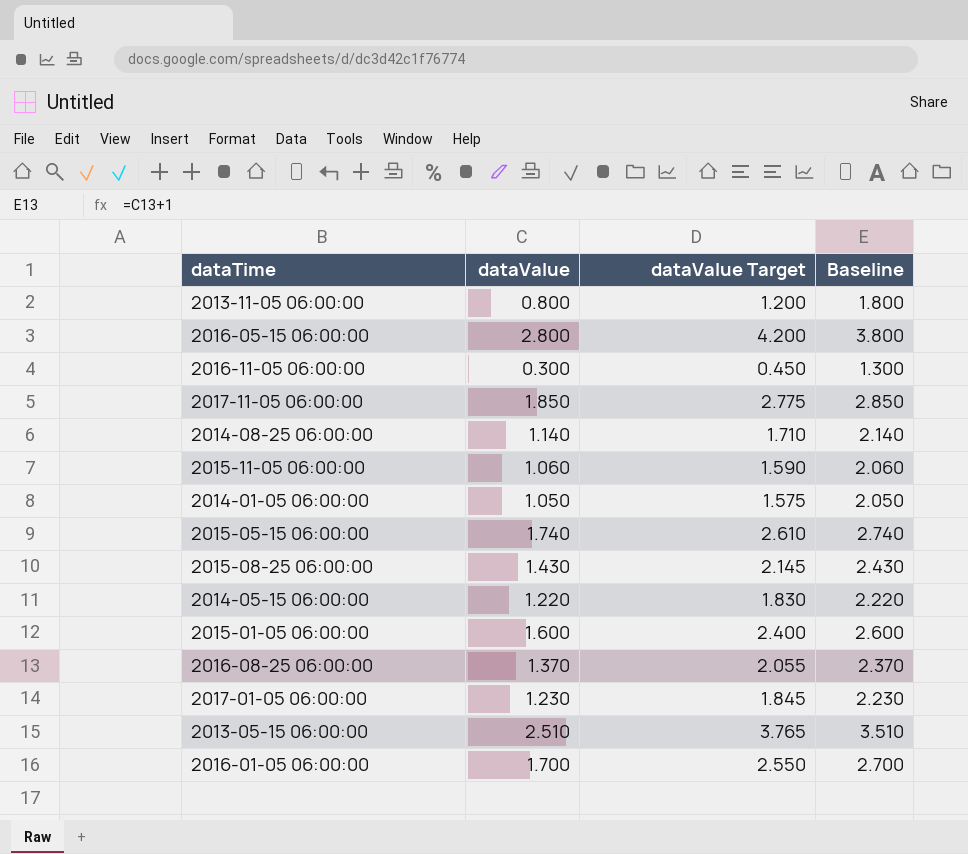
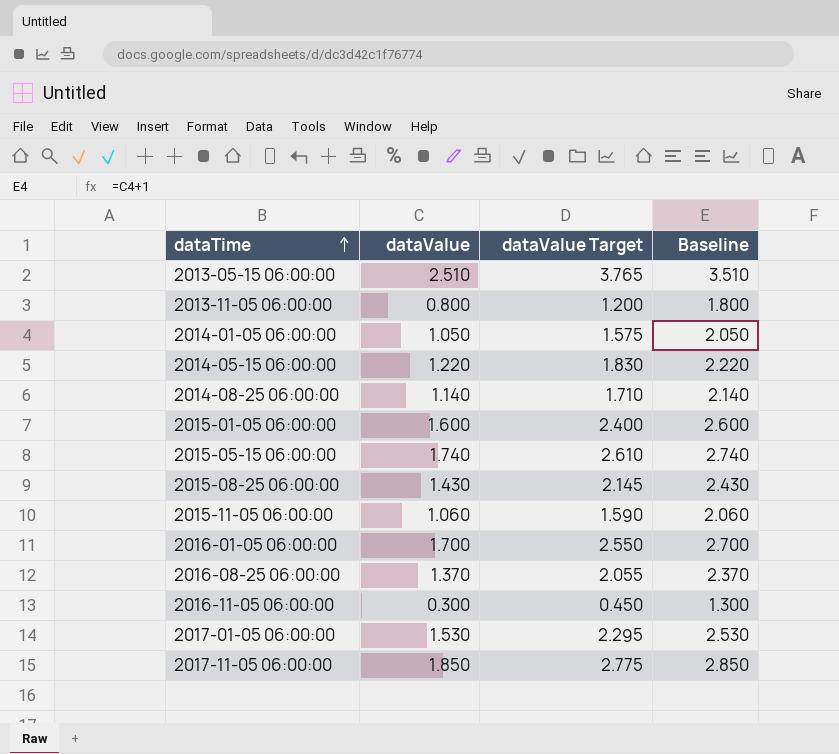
row order: none -> dataTime ascending
row 2016-05-15 06:00:00: 2.800 | 4.200 | 3.800 -> none
2017-01-05 06:00:00 | dataValue: 1.230 -> 1.530
2017-01-05 06:00:00 | dataValue Target: 1.845 -> 2.295
2017-01-05 06:00:00 | Baseline: 2.230 -> 2.530

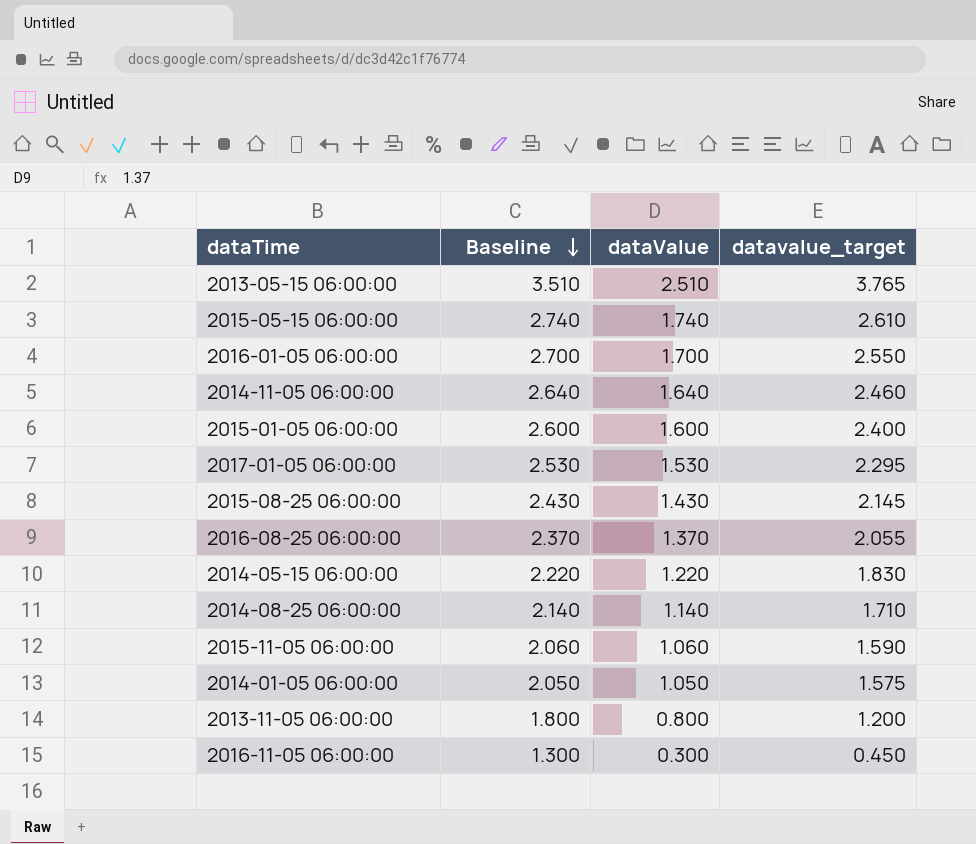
row order: dataTime ascending -> Baseline descending
column Baseline | position: 4 -> 2
column name: dataValue Target -> datavalue_target
row 2017-11-05 06:00:00: 1.850 | 2.775 | 2.850 -> none
row 2014-11-05 06:00:00: none -> 2.640 | 1.640 | 2.460

